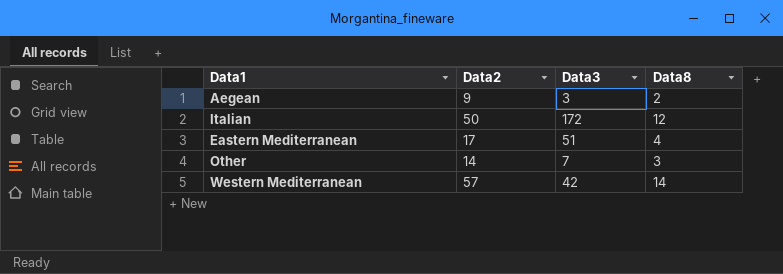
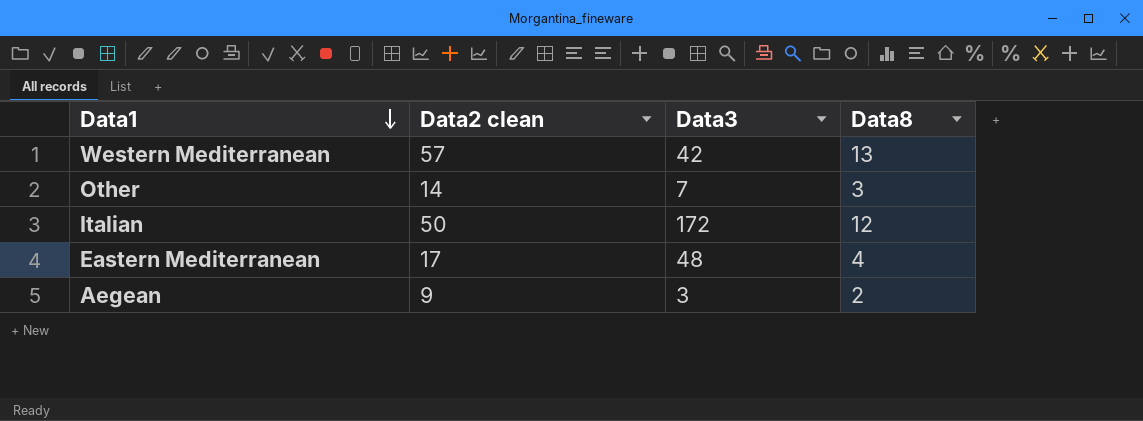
row order: none -> Data1 descending
column name: Data2 -> Data2 clean
Western Mediterranean | Data8: 14 -> 13
Eastern Mediterranean | Data3: 51 -> 48

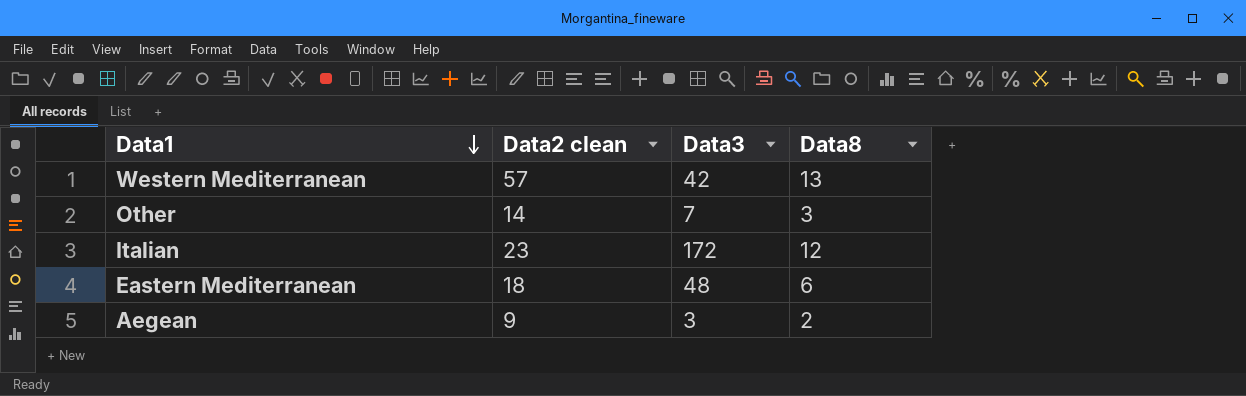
Italian | Data2 clean: 50 -> 23
Eastern Mediterranean | Data2 clean: 17 -> 18
Eastern Mediterranean | Data8: 4 -> 6

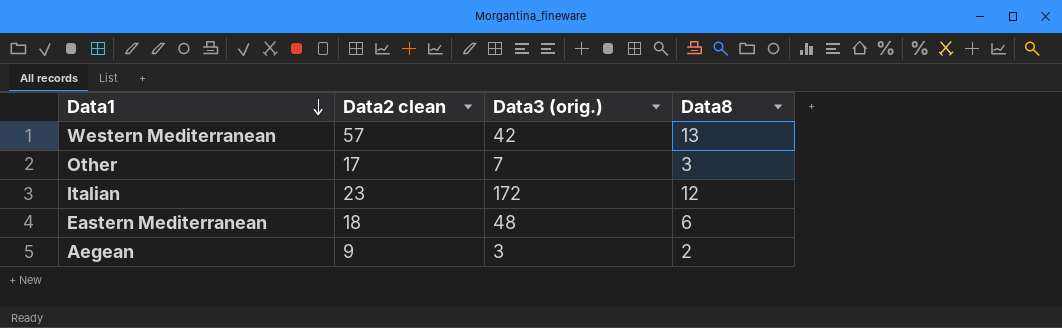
column name: Data3 -> Data3 (orig.)
Other | Data2 clean: 14 -> 17

